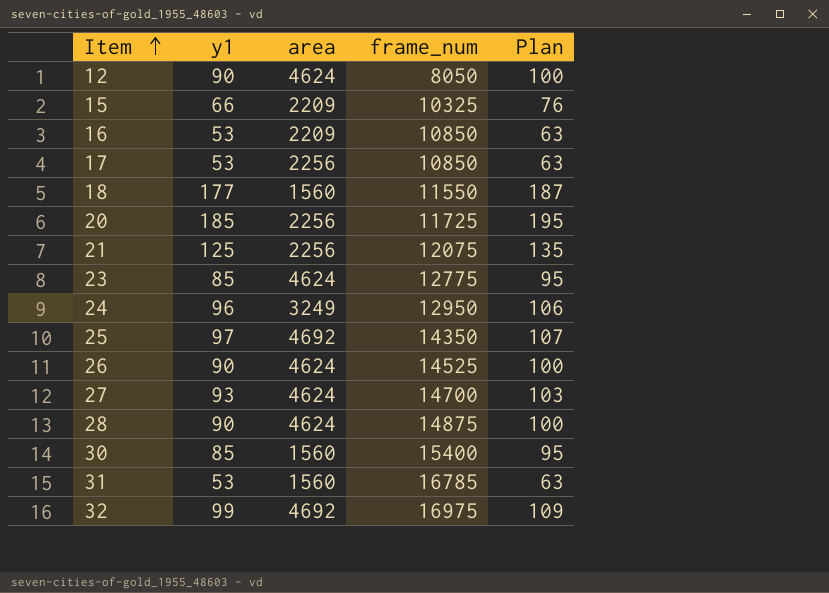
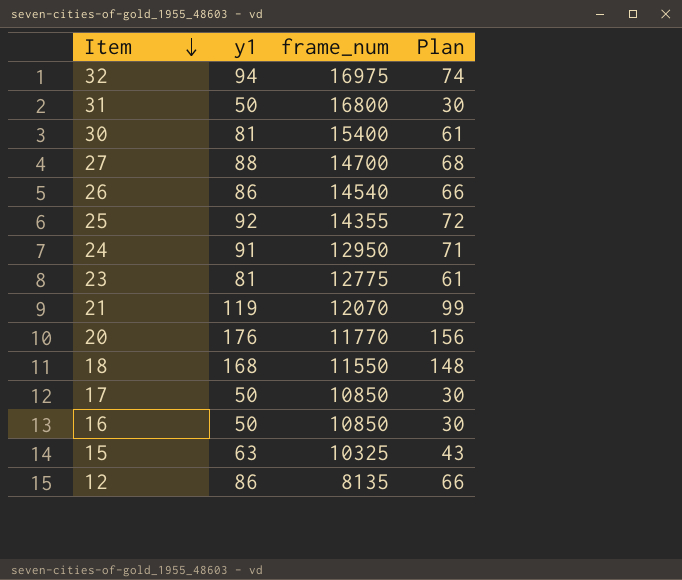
row order: Item ascending -> Item descending
column area | position: 3 -> none
column Plan | formula: [y1] + 10 -> [y1] - 20
row 28: 90 | 4624 | 14875 | 100 -> none
32 | y1: 99 -> 94
31 | y1: 53 -> 50
31 | frame_num: 16785 -> 16800
30 | y1: 85 -> 81
27 | y1: 93 -> 88
26 | y1: 90 -> 86
26 | frame_num: 14525 -> 14540
25 | y1: 97 -> 92
25 | frame_num: 14350 -> 14355
24 | y1: 96 -> 91
23 | y1: 85 -> 81
21 | y1: 125 -> 119
21 | frame_num: 12075 -> 12070
20 | y1: 185 -> 176
20 | frame_num: 11725 -> 11770
18 | y1: 177 -> 168
17 | y1: 53 -> 50
16 | y1: 53 -> 50
15 | y1: 66 -> 63
12 | y1: 90 -> 86
12 | frame_num: 8050 -> 8135

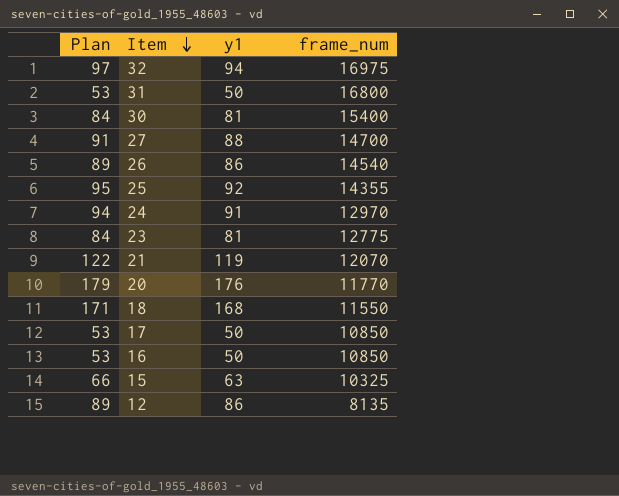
column Plan | formula: [y1] - 20 -> [y1] + 3
column Plan | position: 4 -> 1
24 | frame_num: 12950 -> 12970

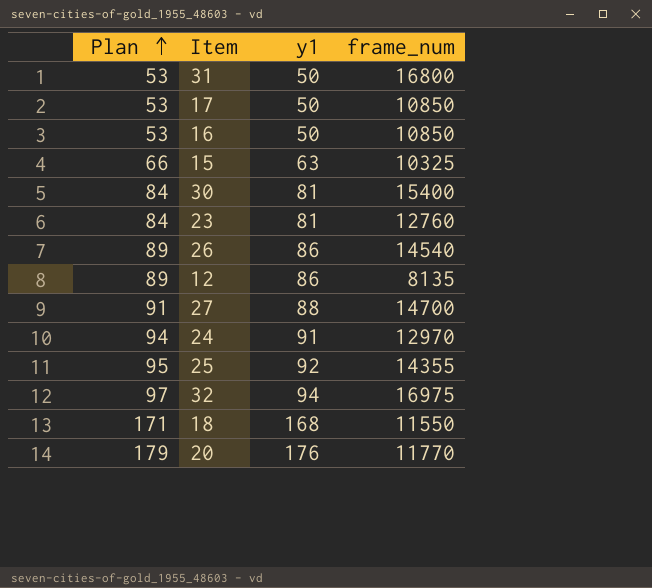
row order: Item descending -> Plan ascending
row 21: 122 | 119 | 12070 -> none
23 | frame_num: 12775 -> 12760

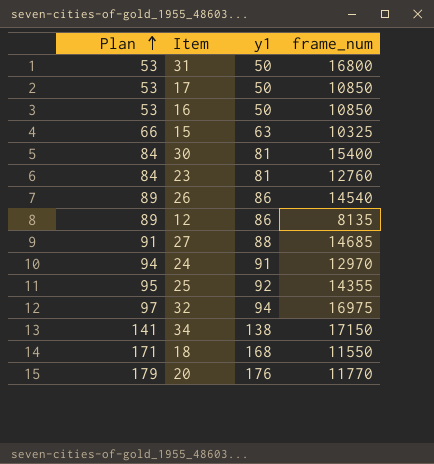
27 | frame_num: 14700 -> 14685
row 34: none -> 141 | 138 | 17150

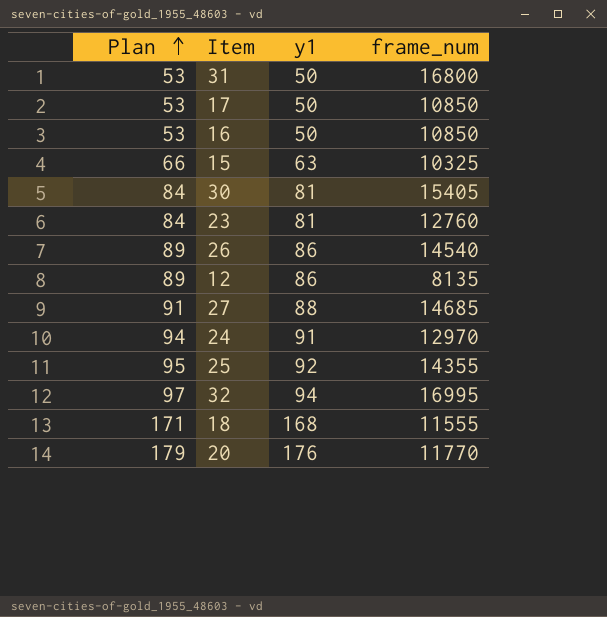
row 34: 141 | 138 | 17150 -> none
30 | frame_num: 15400 -> 15405
32 | frame_num: 16975 -> 16995
18 | frame_num: 11550 -> 11555

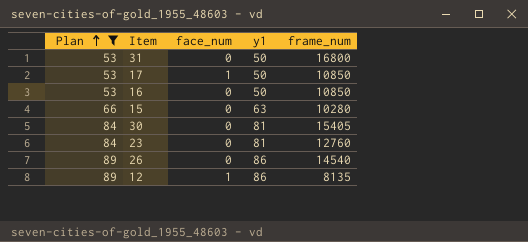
filter: none -> Plan <= 89
column face_num | position: none -> 3
15 | frame_num: 10325 -> 10280

